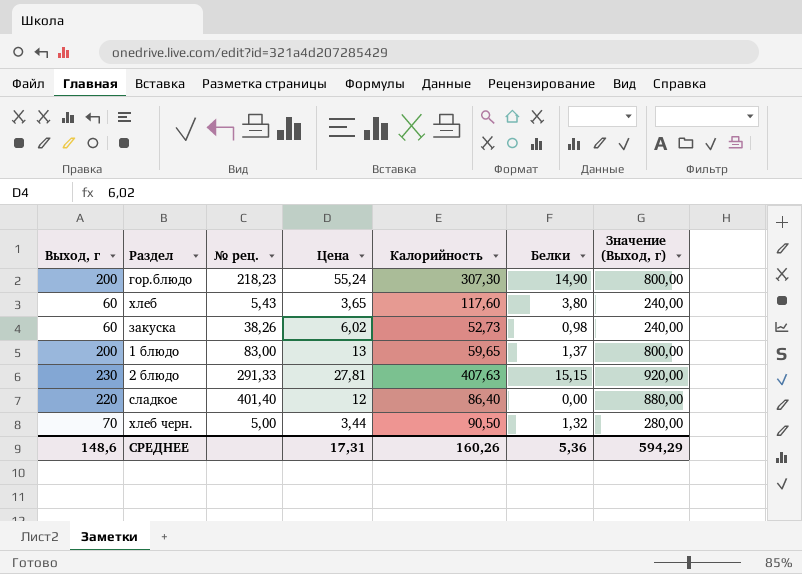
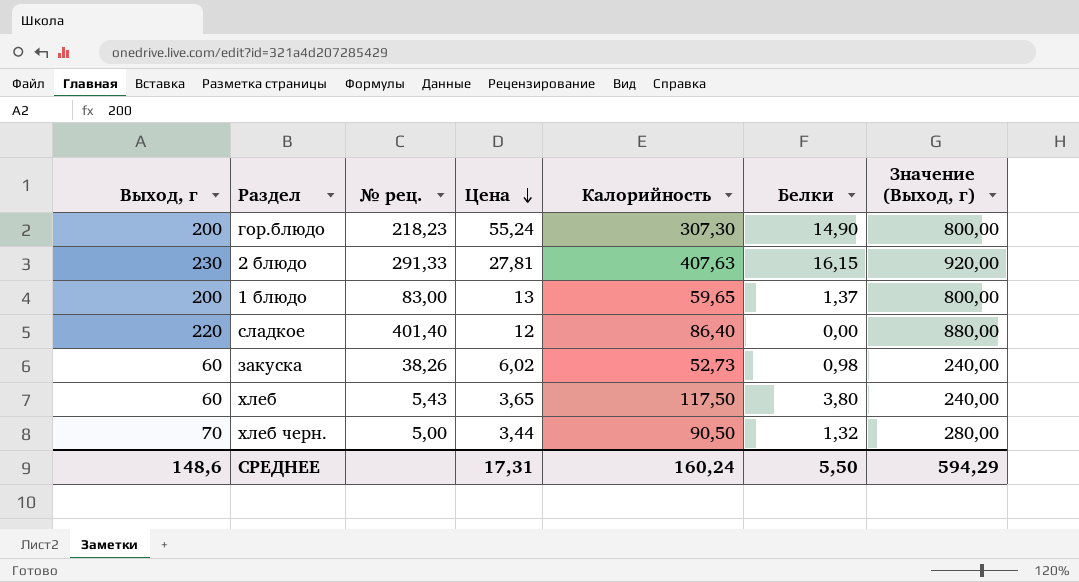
row order: none -> Цена descending
2 блюдо | Белки: 15,15 -> 16,15
хлеб | Калорийность: 117,60 -> 117,50
СРЕДНЕЕ | Калорийность: 160,26 -> 160,24
СРЕДНЕЕ | Белки: 5,36 -> 5,50

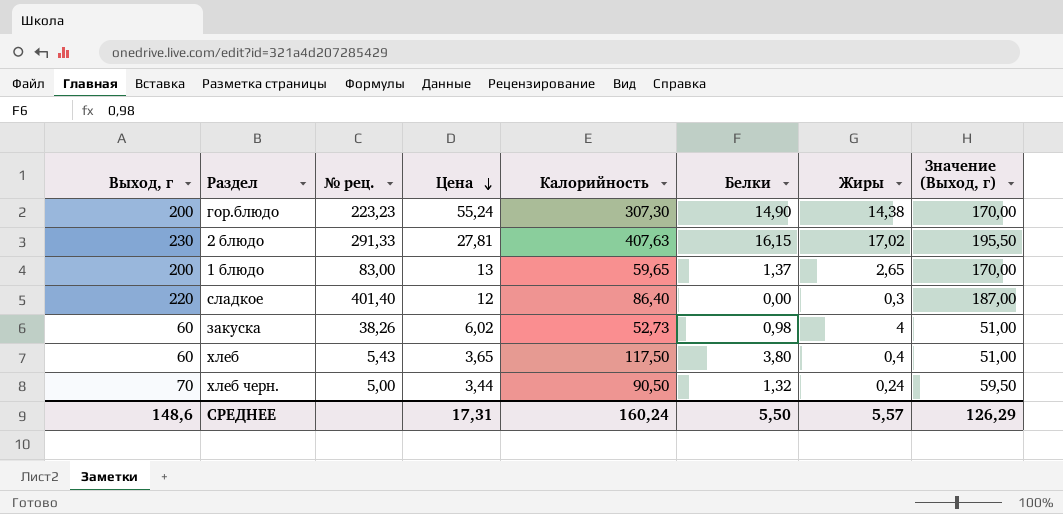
column Жиры | position: none -> 7
column Значение (Выход, г) | formula: [Выход, г] * 4 -> [Выход, г] * 0,85
гор.блюдо | № рец.: 218,23 -> 223,23
СРЕДНЕЕ | Значение (Выход, г): 594,29 -> 126,29

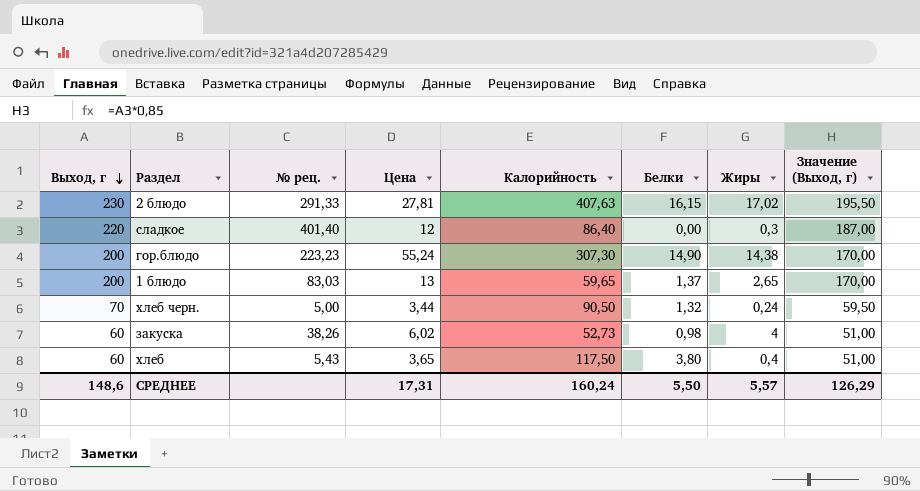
row order: Цена descending -> Выход, г descending
1 блюдо | № рец.: 83,00 -> 83,03

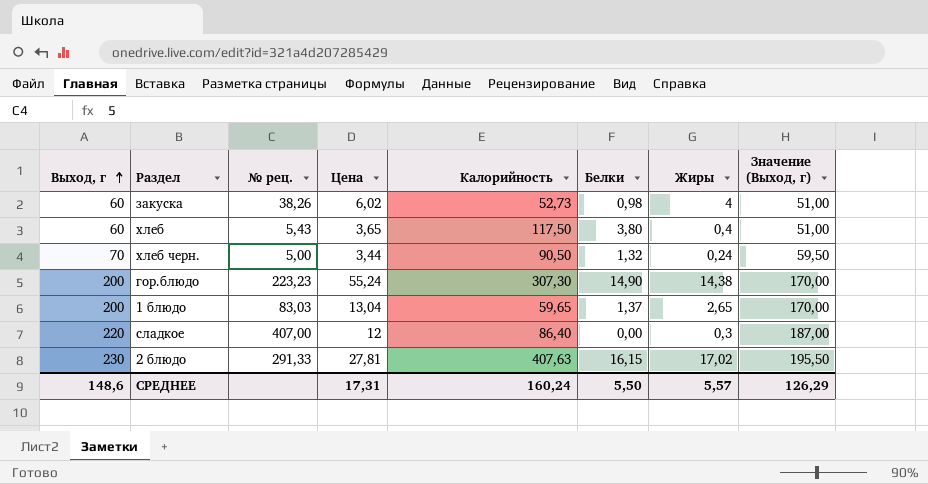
row order: Выход, г descending -> Выход, г ascending
1 блюдо | Цена: 13 -> 13,04
сладкое | № рец.: 401,40 -> 407,00

